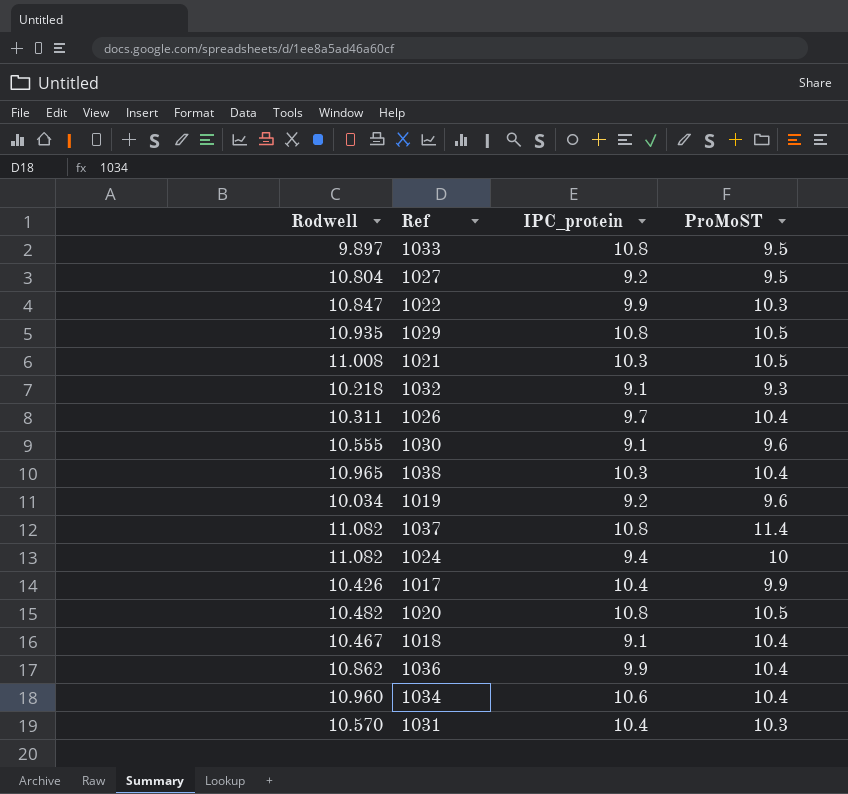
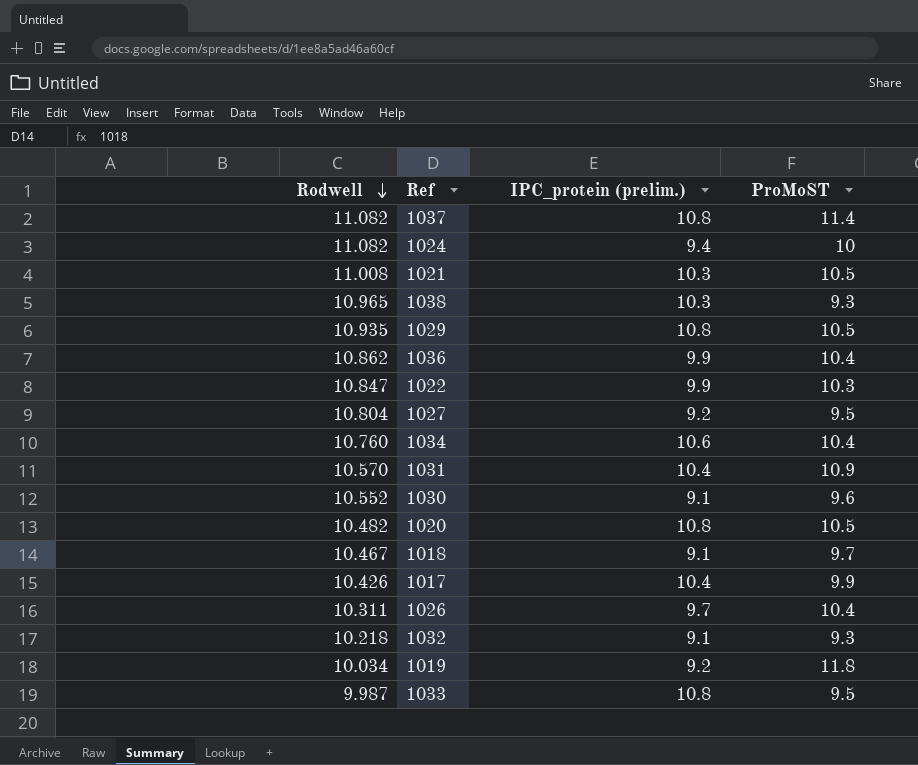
row order: none -> Rodwell descending
column name: IPC_protein -> IPC_protein (prelim.)
1038 | ProMoST: 10.4 -> 9.3
1034 | Rodwell: 10.960 -> 10.760
1031 | ProMoST: 10.3 -> 10.9
1030 | Rodwell: 10.555 -> 10.552
1018 | ProMoST: 10.4 -> 9.7
1019 | ProMoST: 9.6 -> 11.8
1033 | Rodwell: 9.897 -> 9.987

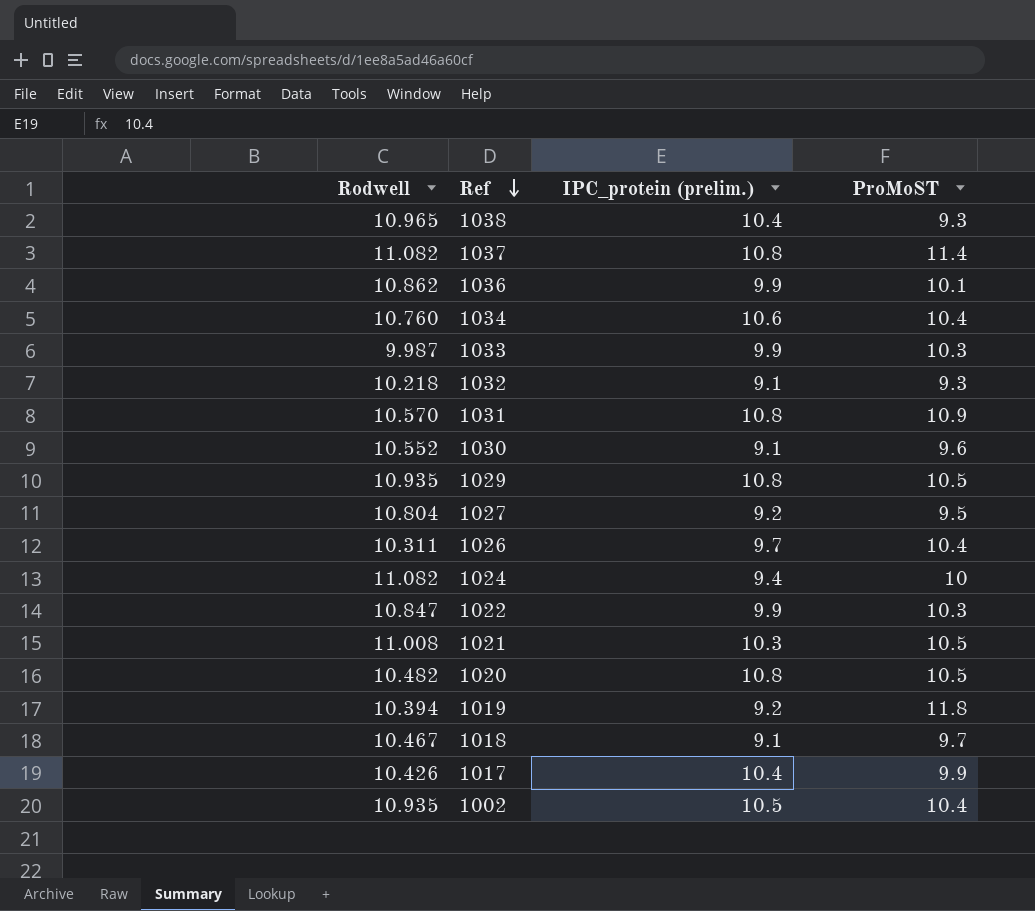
row order: Rodwell descending -> Ref descending
1038 | IPC_protein (prelim.): 10.3 -> 10.4
1036 | ProMoST: 10.4 -> 10.1
1033 | IPC_protein (prelim.): 10.8 -> 9.9
1033 | ProMoST: 9.5 -> 10.3
1031 | IPC_protein (prelim.): 10.4 -> 10.8
1019 | Rodwell: 10.034 -> 10.394
row 1002: none -> 10.935 | 10.5 | 10.4

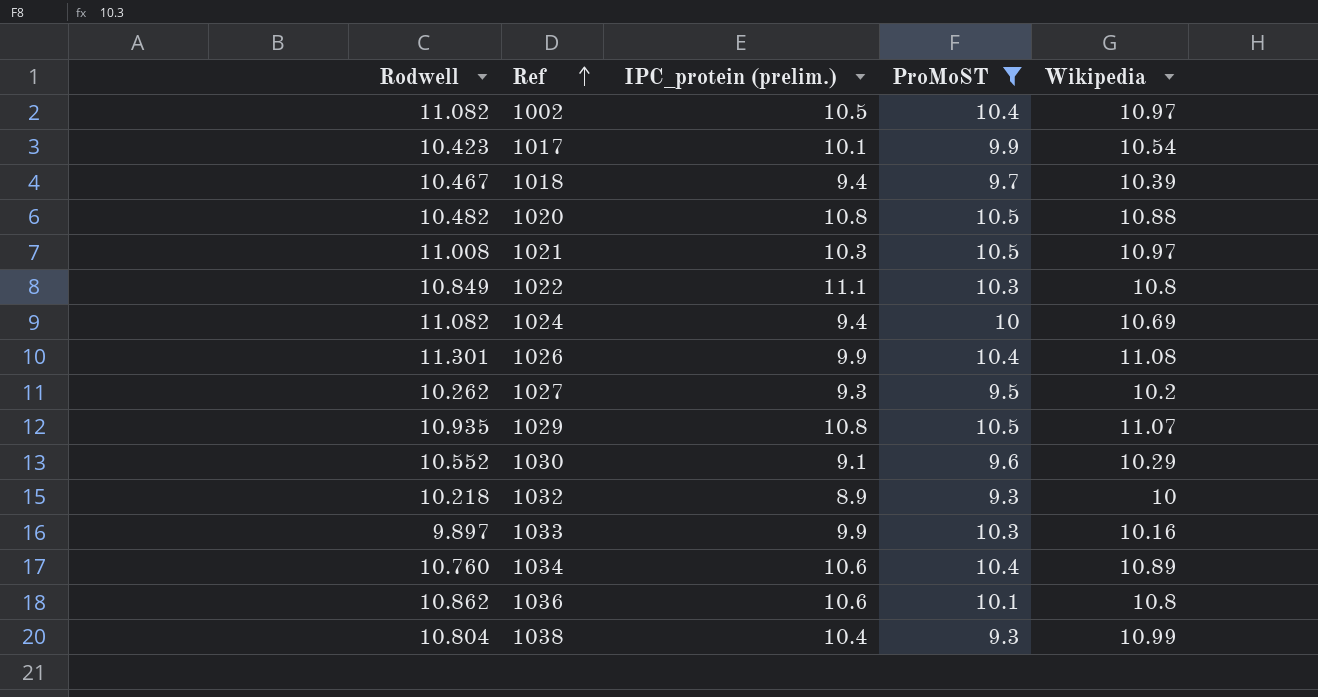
filter: none -> ProMoST <= 10.5
row order: Ref descending -> Ref ascending
column Wikipedia | position: none -> 5
1002 | Rodwell: 10.935 -> 11.082
1017 | Rodwell: 10.426 -> 10.423
1017 | IPC_protein (prelim.): 10.4 -> 10.1
1018 | IPC_protein (prelim.): 9.1 -> 9.4
1022 | Rodwell: 10.847 -> 10.849
1022 | IPC_protein (prelim.): 9.9 -> 11.1
1026 | Rodwell: 10.311 -> 11.301
1026 | IPC_protein (prelim.): 9.7 -> 9.9
1027 | Rodwell: 10.804 -> 10.262
1027 | IPC_protein (prelim.): 9.2 -> 9.3
1032 | IPC_protein (prelim.): 9.1 -> 8.9
1033 | Rodwell: 9.987 -> 9.897
1036 | IPC_protein (prelim.): 9.9 -> 10.6
1038 | Rodwell: 10.965 -> 10.804

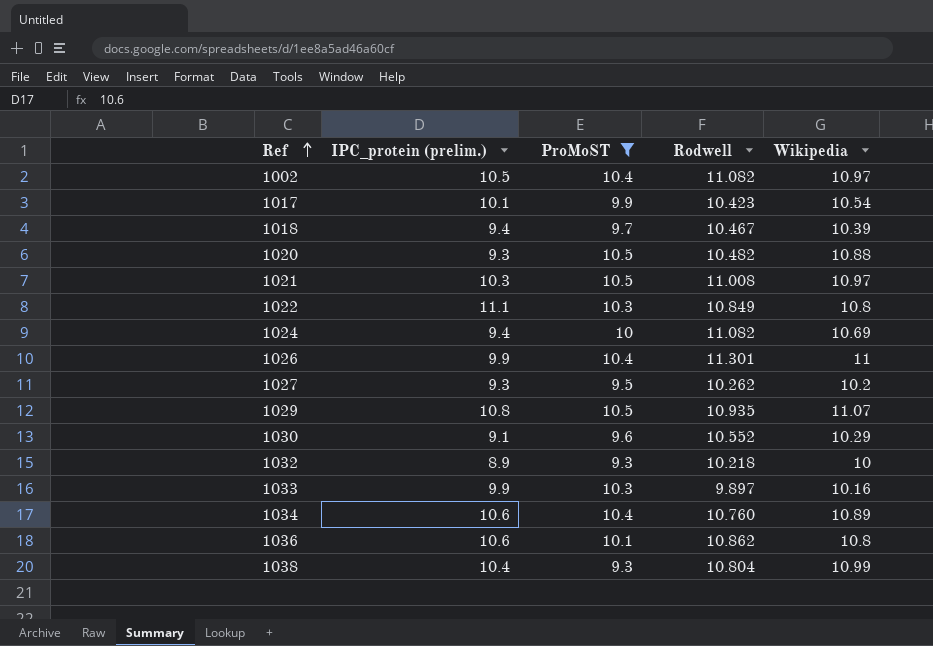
column Rodwell | position: 1 -> 4
1020 | IPC_protein (prelim.): 10.8 -> 9.3
1026 | Wikipedia: 11.08 -> 11

